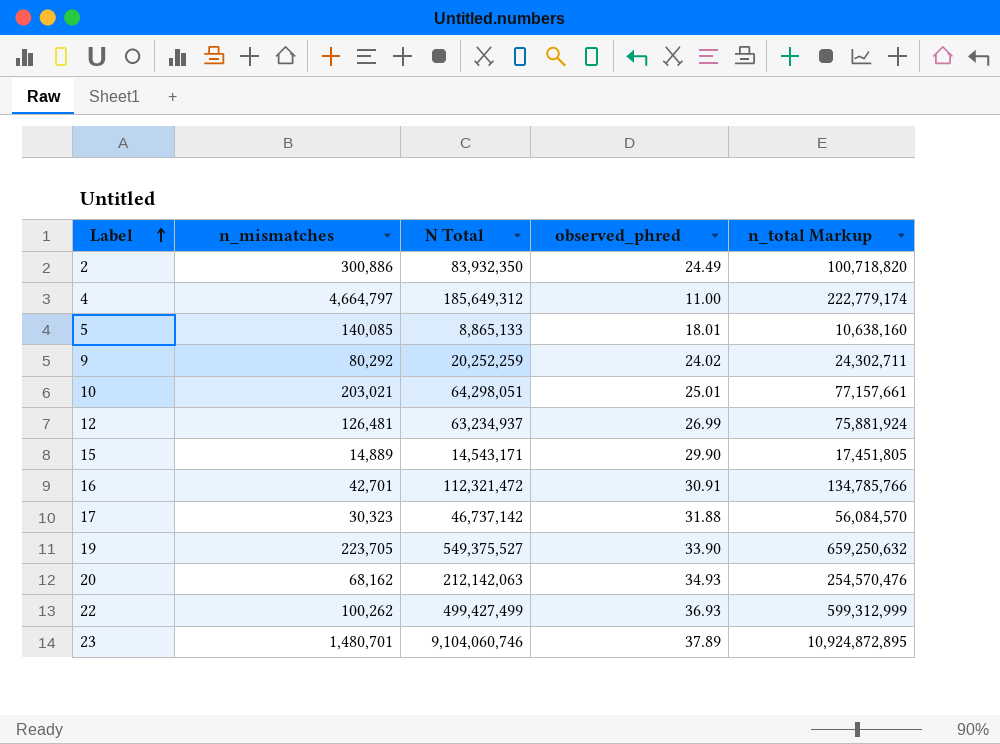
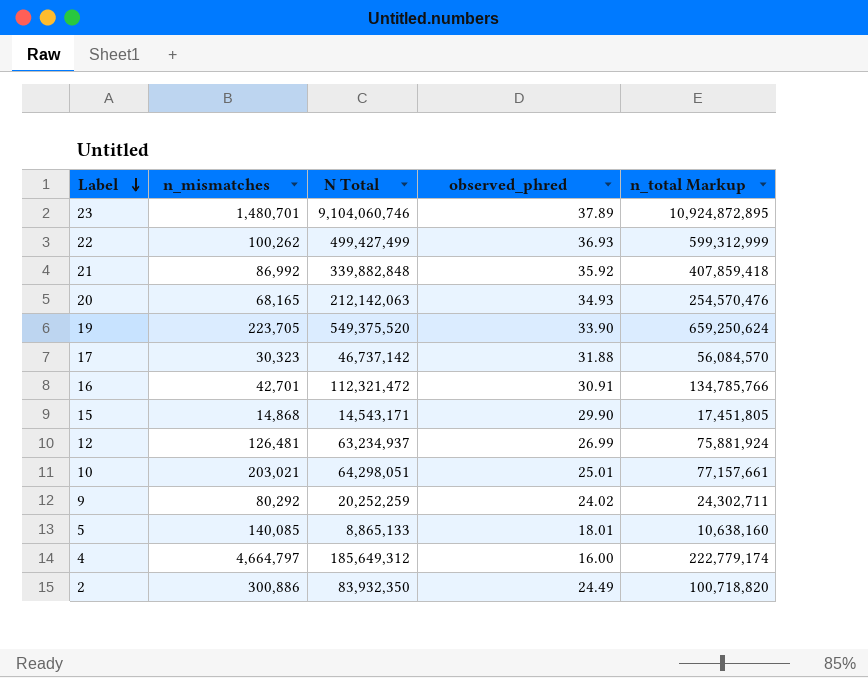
row order: Label ascending -> Label descending
row 21: none -> 86,992 | 339,882,848 | 35.92 | 407,859,418
20 | n_mismatches: 68,162 -> 68,165
19 | N Total: 549,375,527 -> 549,375,520
19 | n_total Markup: 659,250,632 -> 659,250,624
15 | n_mismatches: 14,889 -> 14,868
4 | observed_phred: 11.00 -> 16.00

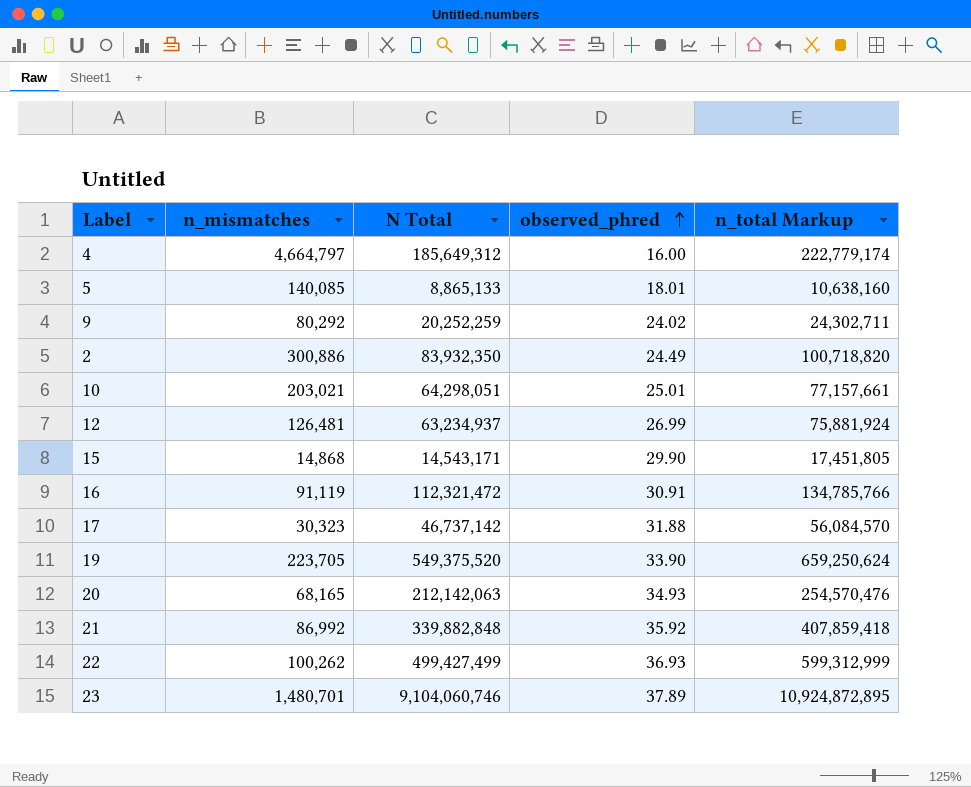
row order: Label descending -> observed_phred ascending
16 | n_mismatches: 42,701 -> 91,119

